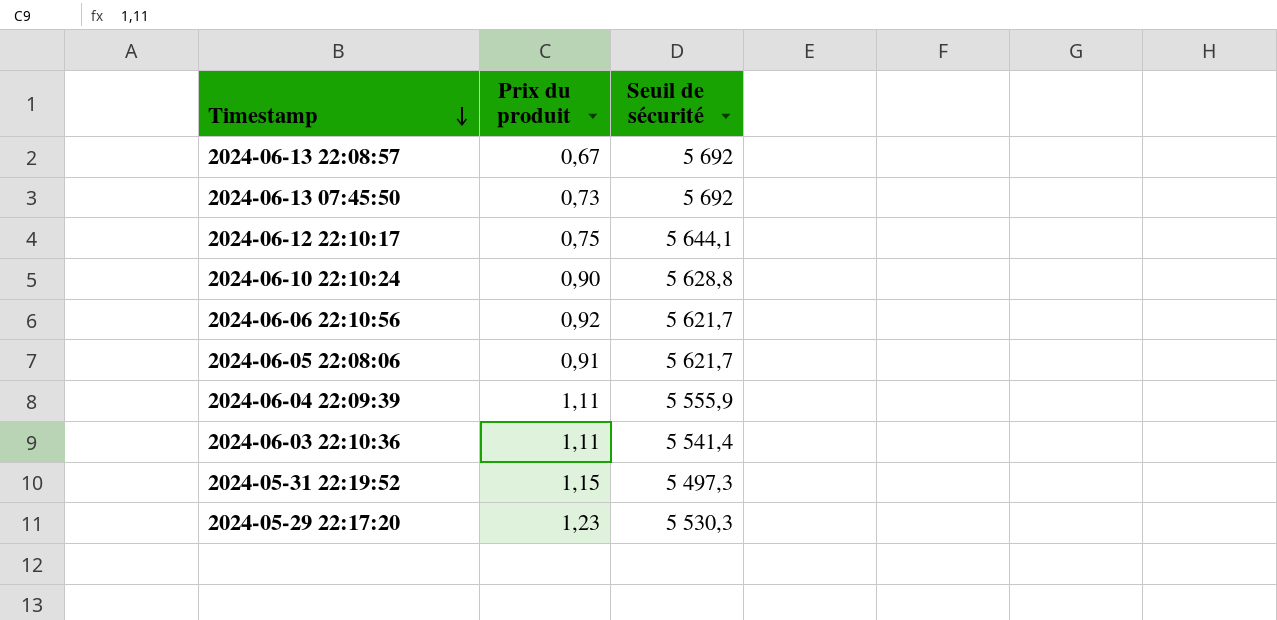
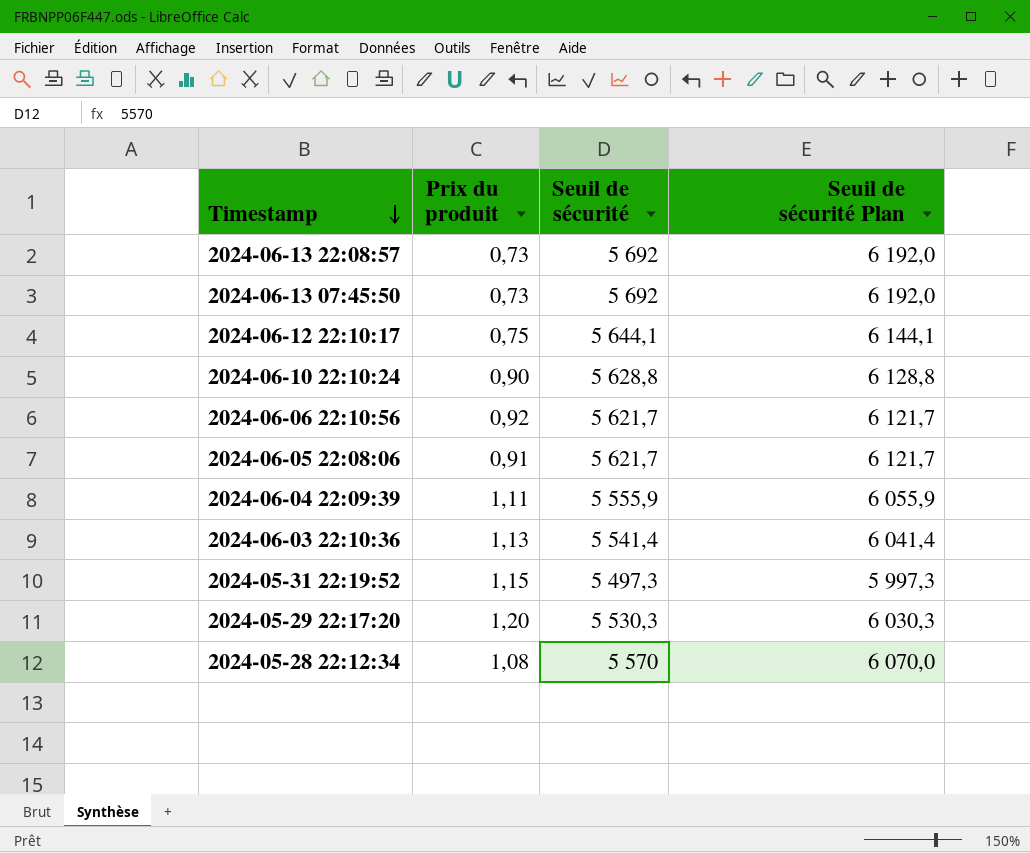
column Seuil de sécurité Plan | formula: none -> [Seuil de sécurité] + 500
2024-06-13 22:08:57 | Prix du produit: 0,67 -> 0,73
2024-06-03 22:10:36 | Prix du produit: 1,11 -> 1,13
2024-05-29 22:17:20 | Prix du produit: 1,23 -> 1,20
row 2024-05-28 22:12:34: none -> 1,08 | 5 570 | 6 070,0

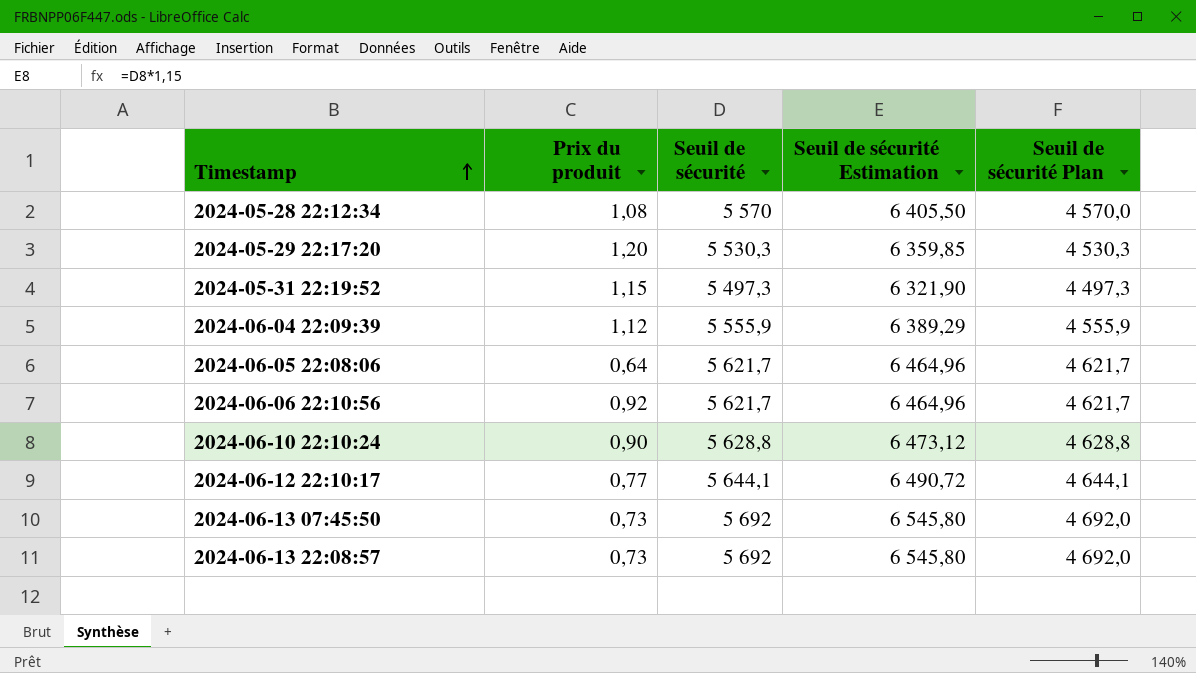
row order: Timestamp descending -> Timestamp ascending
column Seuil de sécurité Estimation | formula: none -> [Seuil de sécurité] * 1,15
column Seuil de sécurité Plan | formula: [Seuil de sécurité] + 500 -> [Seuil de sécurité] - 1000
row 2024-06-03 22:10:36: 1,13 | 5 541,4 | 6 041,4 -> none
2024-06-04 22:09:39 | Prix du produit: 1,11 -> 1,12
2024-06-05 22:08:06 | Prix du produit: 0,91 -> 0,64
2024-06-12 22:10:17 | Prix du produit: 0,75 -> 0,77

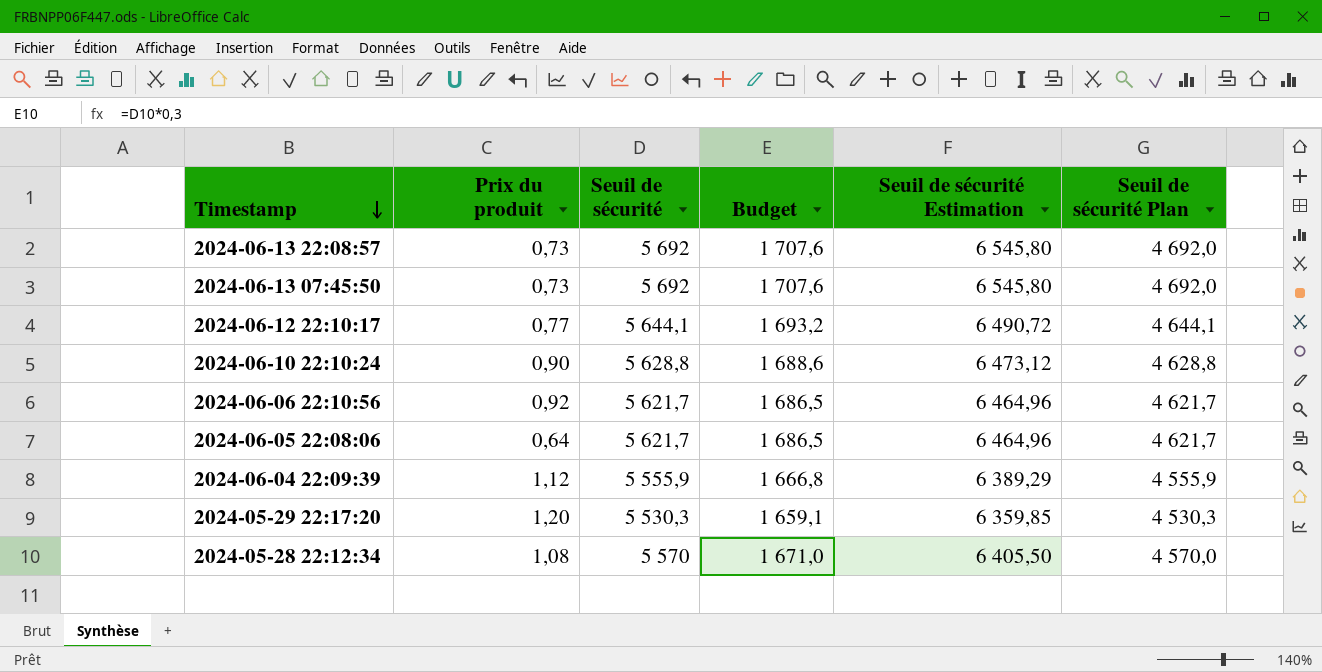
row order: Timestamp ascending -> Timestamp descending
column Budget | formula: none -> [Seuil de sécurité] * 0,3
row 2024-05-31 22:19:52: 1,15 | 5 497,3 | 6 321,90 | 4 497,3 -> none

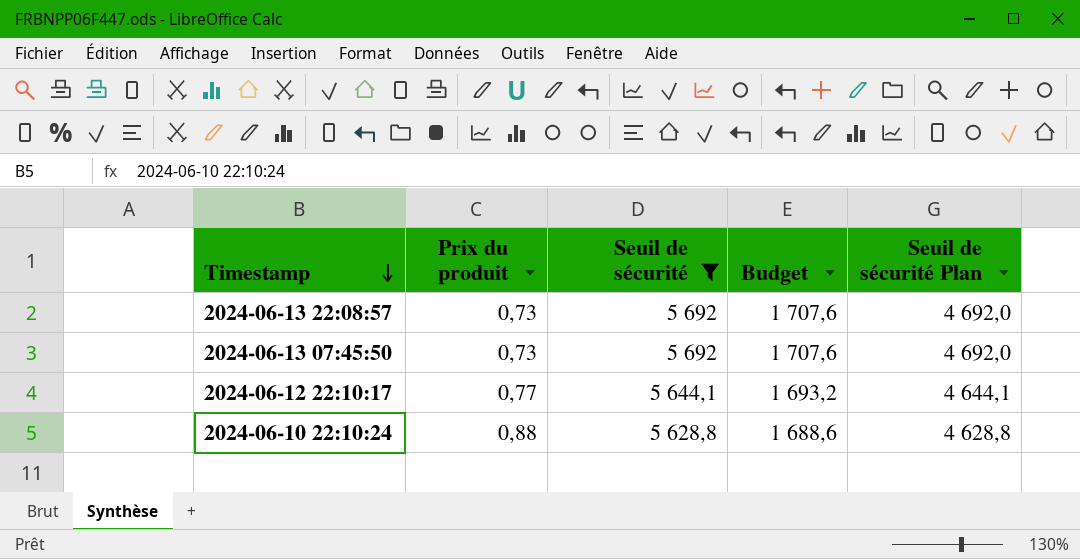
filter: none -> Seuil de sécurité >= 5 628,8
column Seuil de sécurité Estimation | formula: [Seuil de sécurité] * 1,15 -> none
2024-06-10 22:10:24 | Prix du produit: 0,90 -> 0,88

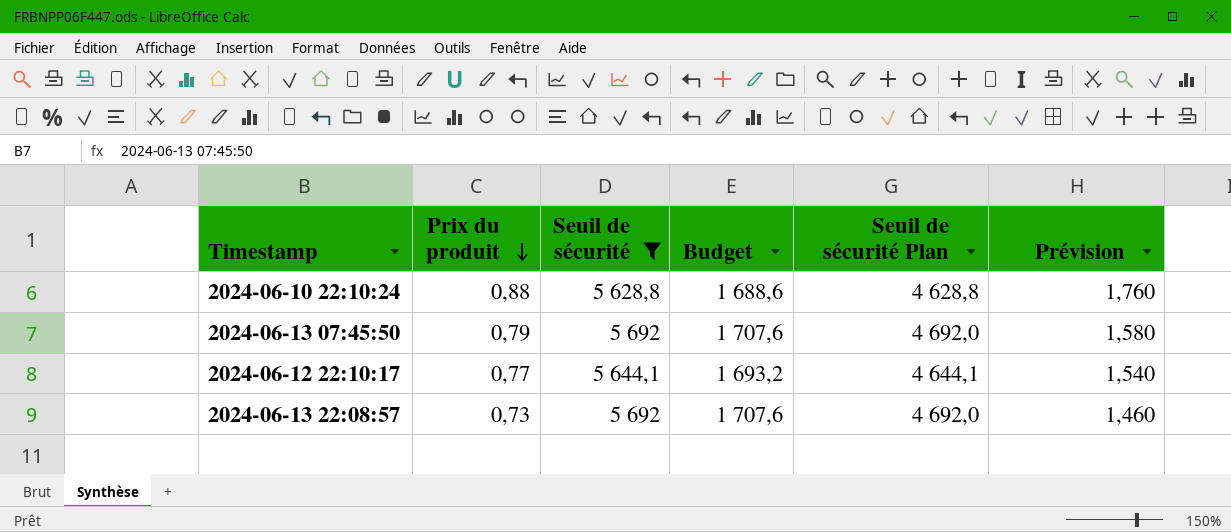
row order: Timestamp descending -> Prix du produit descending
column Prévision | formula: none -> [Prix du produit] * 2
2024-06-13 07:45:50 | Prix du produit: 0,73 -> 0,79

